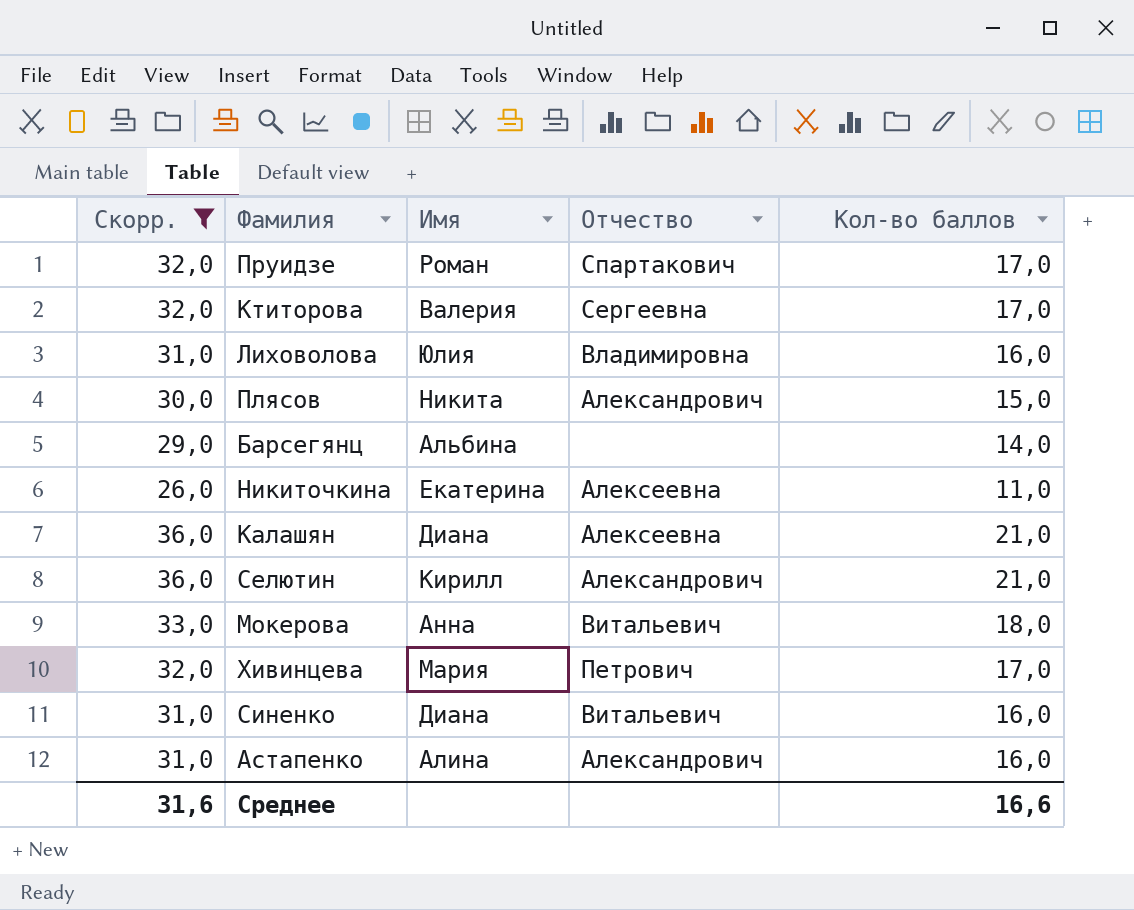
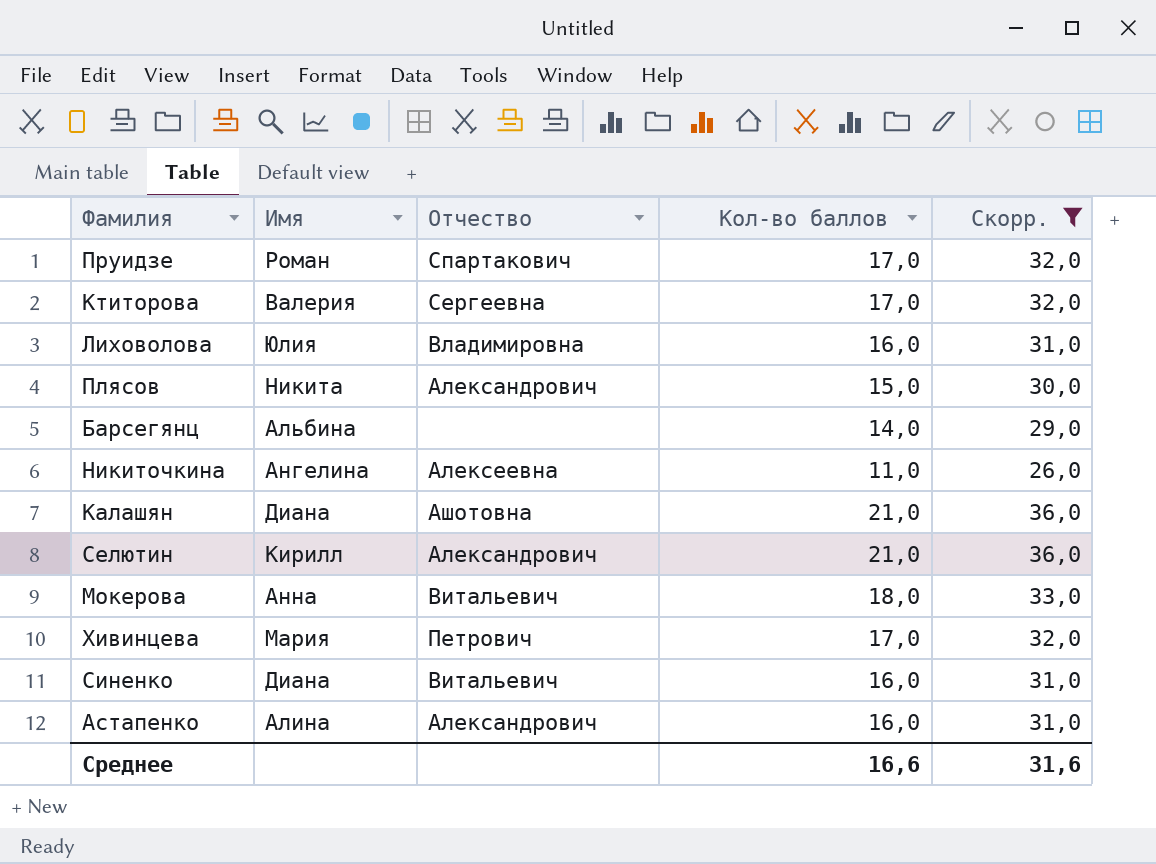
column Скорр. | position: 1 -> 5
Никиточкина | Имя: Екатерина -> Ангелина
Калашян | Отчество: Алексеевна -> Ашотовна

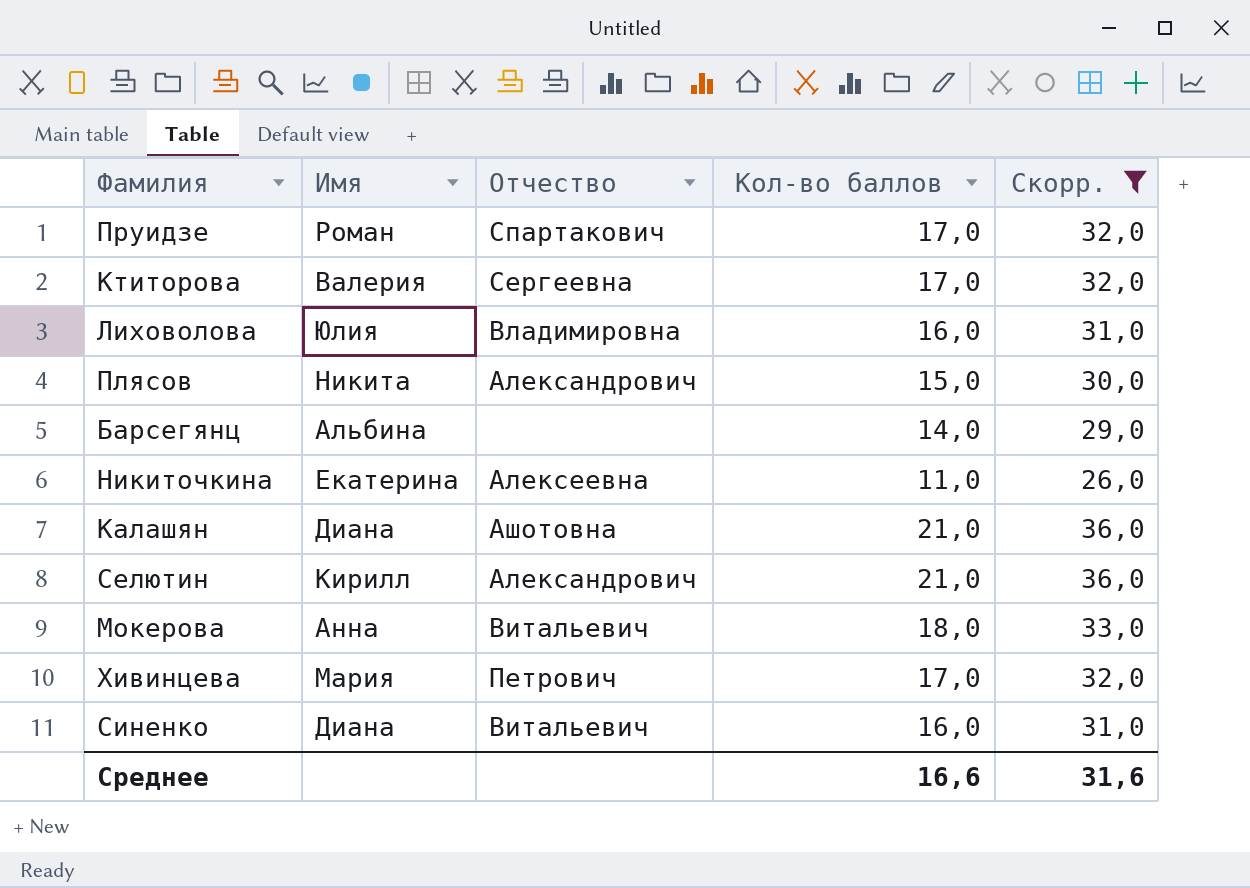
row Астапенко: Алина | Александрович | 16,0 | 31,0 -> none
Никиточкина | Имя: Ангелина -> Екатерина

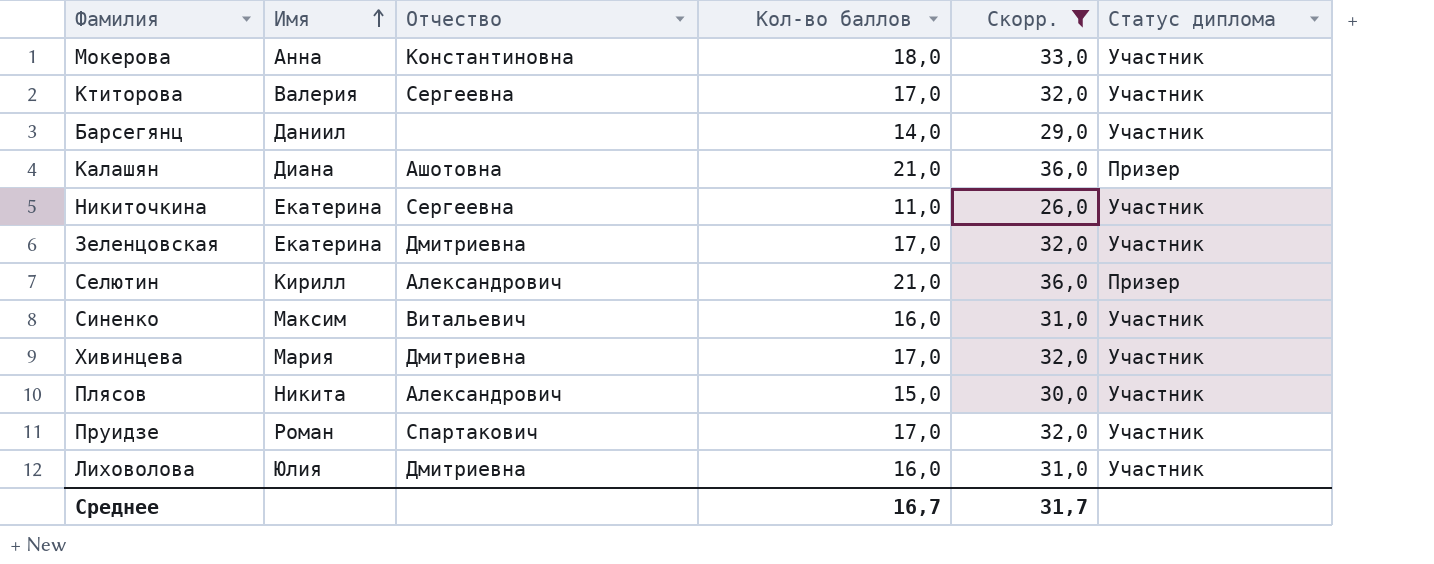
row order: none -> Имя ascending
column Статус диплома | position: none -> 6
Мокерова | Отчество: Витальевич -> Константиновна
Барсегянц | Имя: Альбина -> Даниил
Никиточкина | Отчество: Алексеевна -> Сергеевна
row Зеленцовская: none -> Екатерина | Дмитриевна | 17,0 | 32,0 | Участник
Синенко | Имя: Диана -> Максим
Хивинцева | Отчество: Петрович -> Дмитриевна
Лиховолова | Отчество: Владимировна -> Дмитриевна
Среднее | Кол-во баллов: 16,6 -> 16,7
Среднее | Скорр.: 31,6 -> 31,7

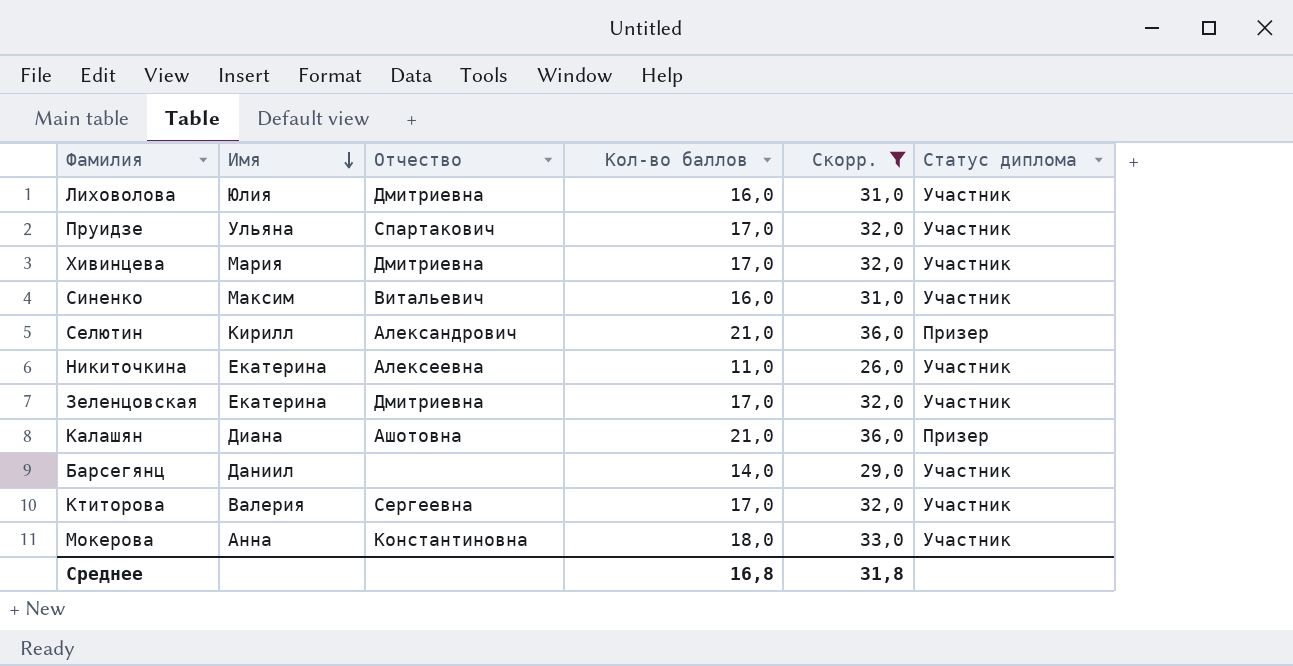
row order: Имя ascending -> Имя descending
row Плясов: Никита | Александрович | 15,0 | 30,0 | Участник -> none
Пруидзе | Имя: Роман -> Ульяна
Никиточкина | Отчество: Сергеевна -> Алексеевна
Среднее | Кол-во баллов: 16,7 -> 16,8
Среднее | Скорр.: 31,7 -> 31,8

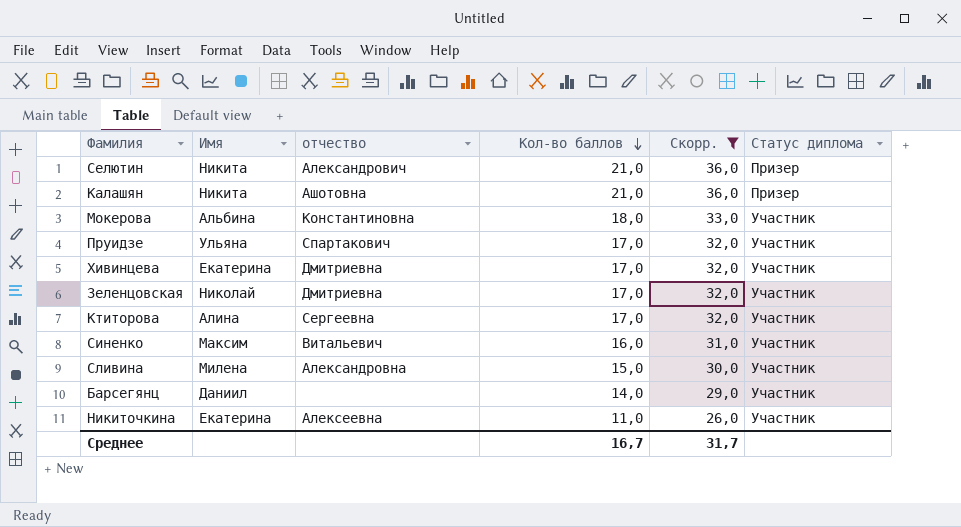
row order: Имя descending -> Кол-во баллов descending
column name: Отчество -> отчество
row Лиховолова: Юлия | Дмитриевна | 16,0 | 31,0 | Участник -> none
Селютин | Имя: Кирилл -> Никита
Калашян | Имя: Диана -> Никита
Мокерова | Имя: Анна -> Альбина
Хивинцева | Имя: Мария -> Екатерина
Зеленцовская | Имя: Екатерина -> Николай
Ктиторова | Имя: Валерия -> Алина
row Сливина: none -> Милена | Александровна | 15,0 | 30,0 | Участник
Среднее | Кол-во баллов: 16,8 -> 16,7
Среднее | Скорр.: 31,8 -> 31,7

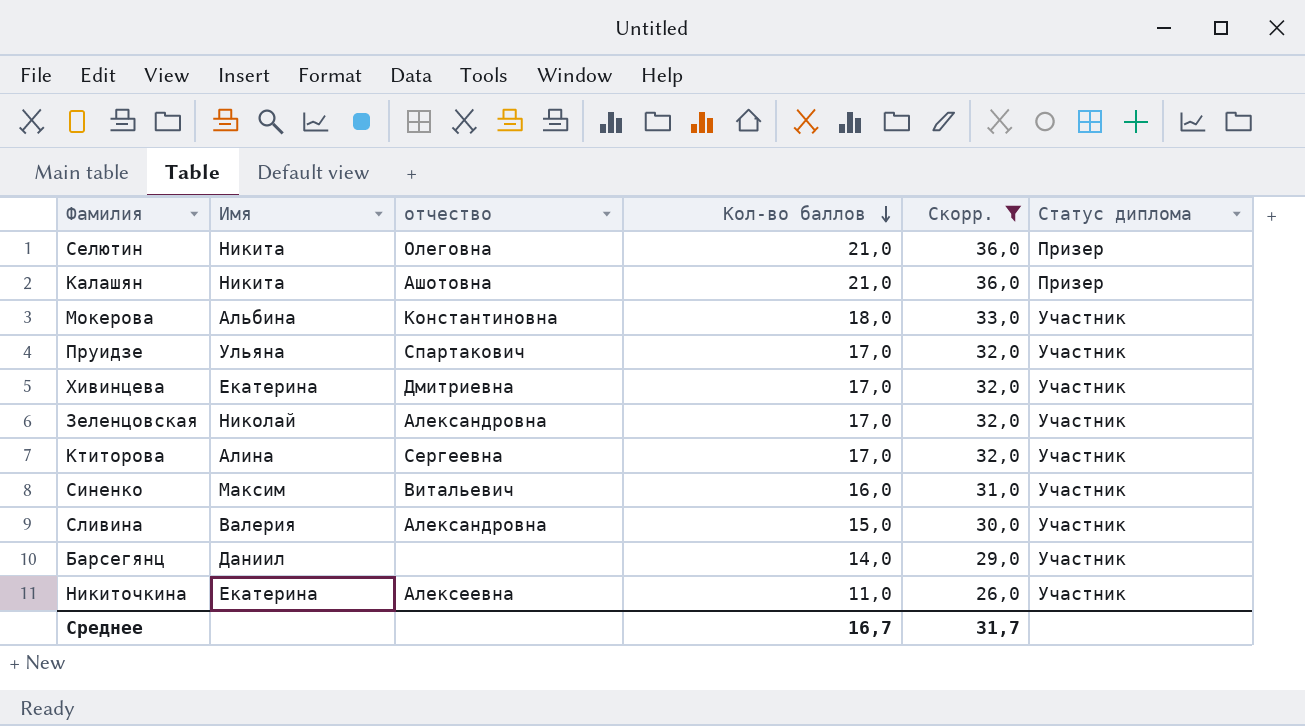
Селютин | отчество: Александрович -> Олеговна
Зеленцовская | отчество: Дмитриевна -> Александровна
Сливина | Имя: Милена -> Валерия

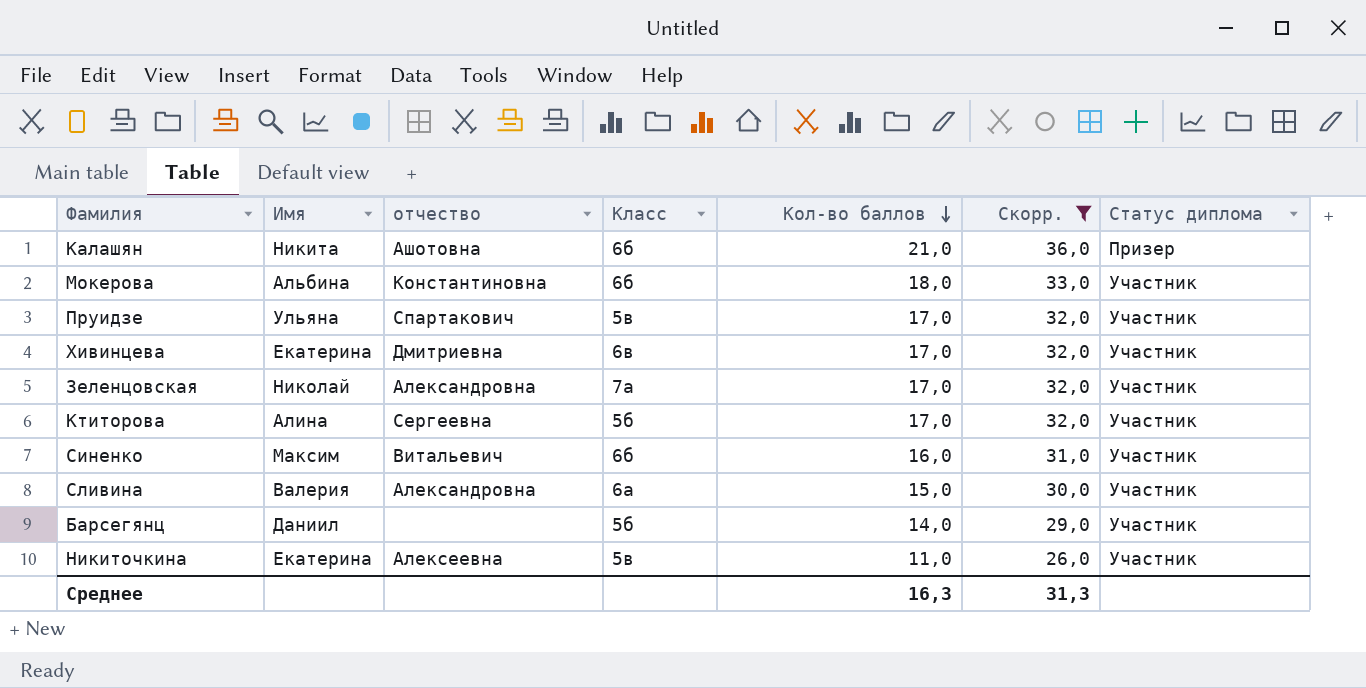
column Класс | position: none -> 4
row Селютин: Никита | Олеговна | 21,0 | 36,0 | Призер -> none
Среднее | Кол-во баллов: 16,7 -> 16,3
Среднее | Скорр.: 31,7 -> 31,3

